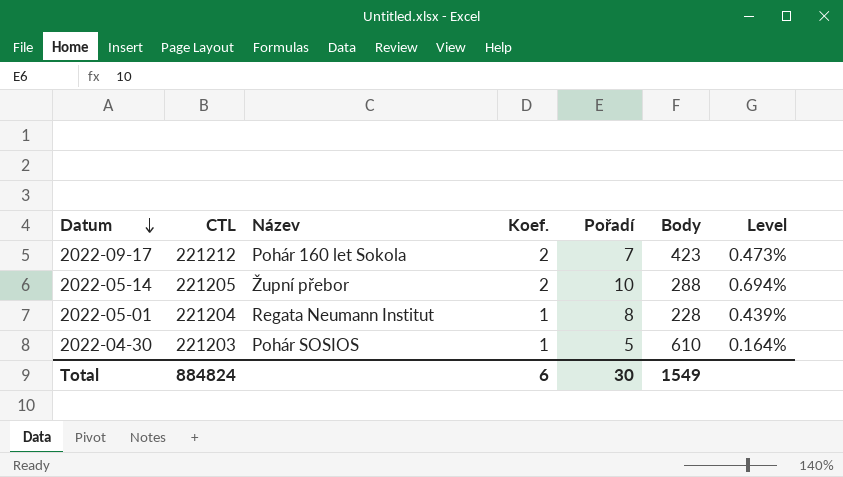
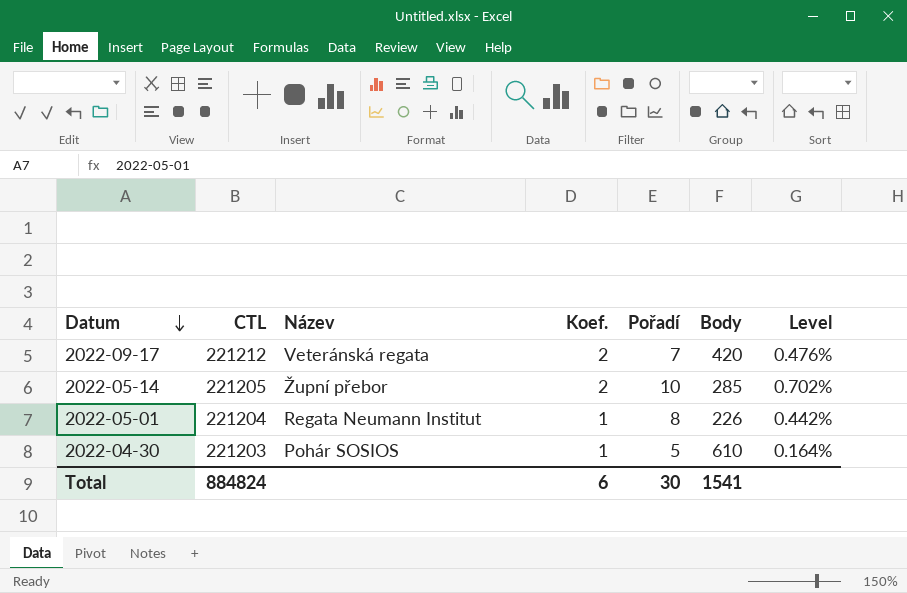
2022-09-17 | Název: Pohár 160 let Sokola -> Veteránská regata
2022-09-17 | Body: 423 -> 420
2022-09-17 | Level: 0.473% -> 0.476%
2022-05-14 | Body: 288 -> 285
2022-05-14 | Level: 0.694% -> 0.702%
2022-05-01 | Body: 228 -> 226
2022-05-01 | Level: 0.439% -> 0.442%
Total | Body: 1549 -> 1541

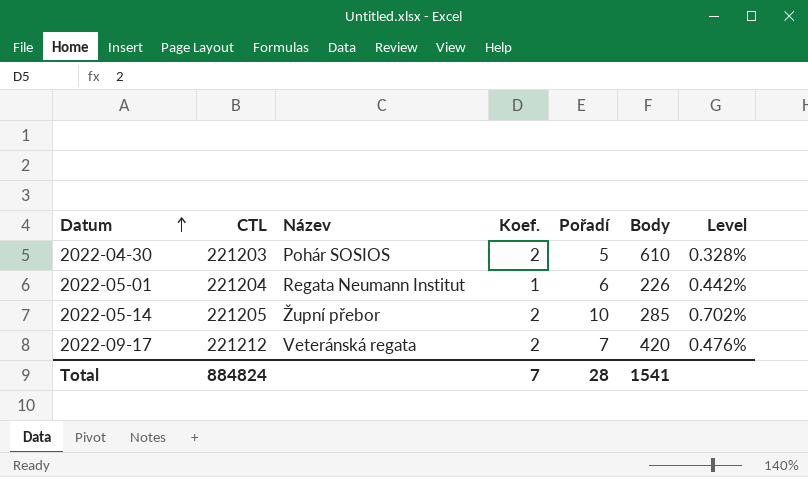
row order: Datum descending -> Datum ascending
2022-04-30 | Koef.: 1 -> 2
2022-04-30 | Level: 0.164% -> 0.328%
2022-05-01 | Pořadí: 8 -> 6
Total | Koef.: 6 -> 7
Total | Pořadí: 30 -> 28

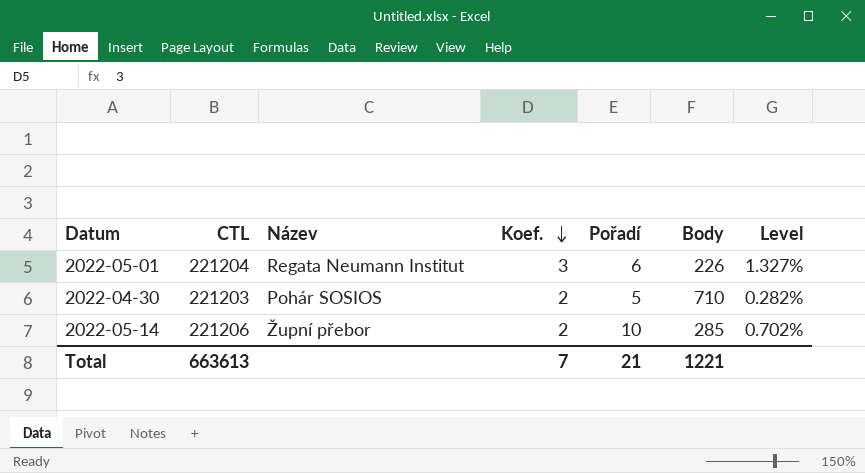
row order: Datum ascending -> Koef. descending
row 2022-09-17: 221212 | Veteránská regata | 2 | 7 | 420 | 0.476% -> none
2022-05-01 | Koef.: 1 -> 3
2022-05-01 | Level: 0.442% -> 1.327%
2022-04-30 | Body: 610 -> 710
2022-04-30 | Level: 0.328% -> 0.282%
2022-05-14 | CTL: 221205 -> 221206
Total | CTL: 884824 -> 663613
Total | Pořadí: 28 -> 21
Total | Body: 1541 -> 1221

